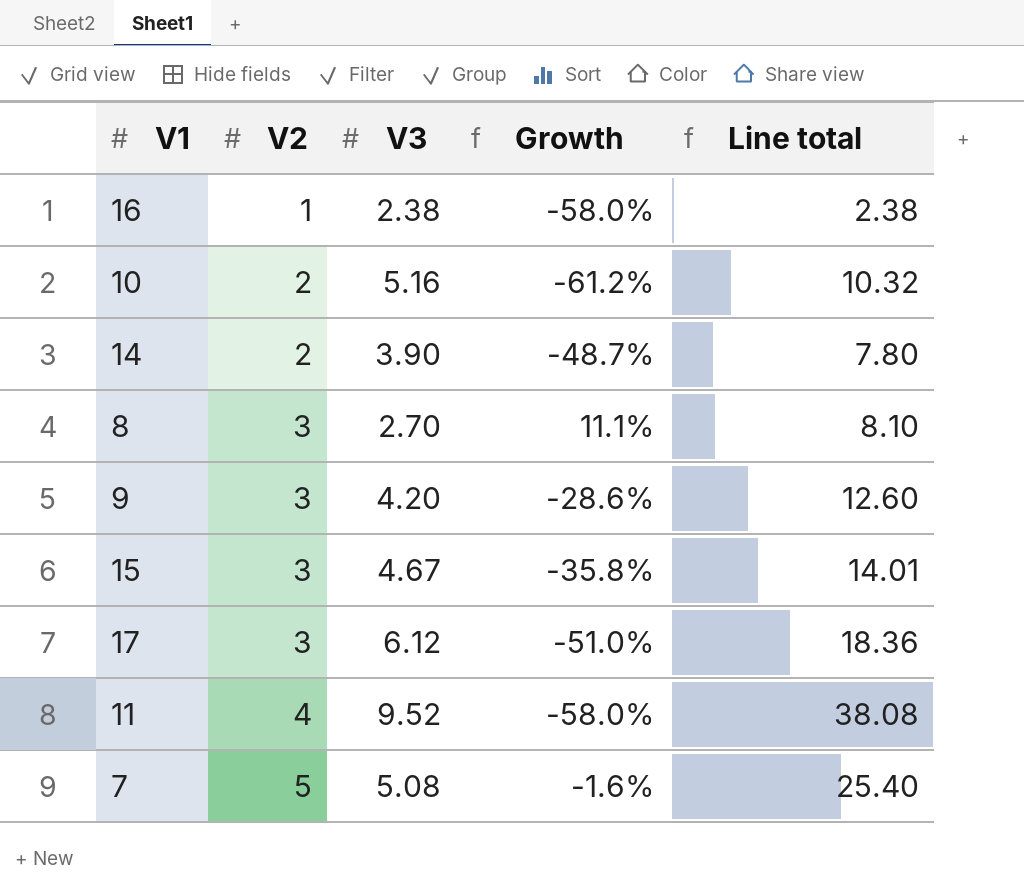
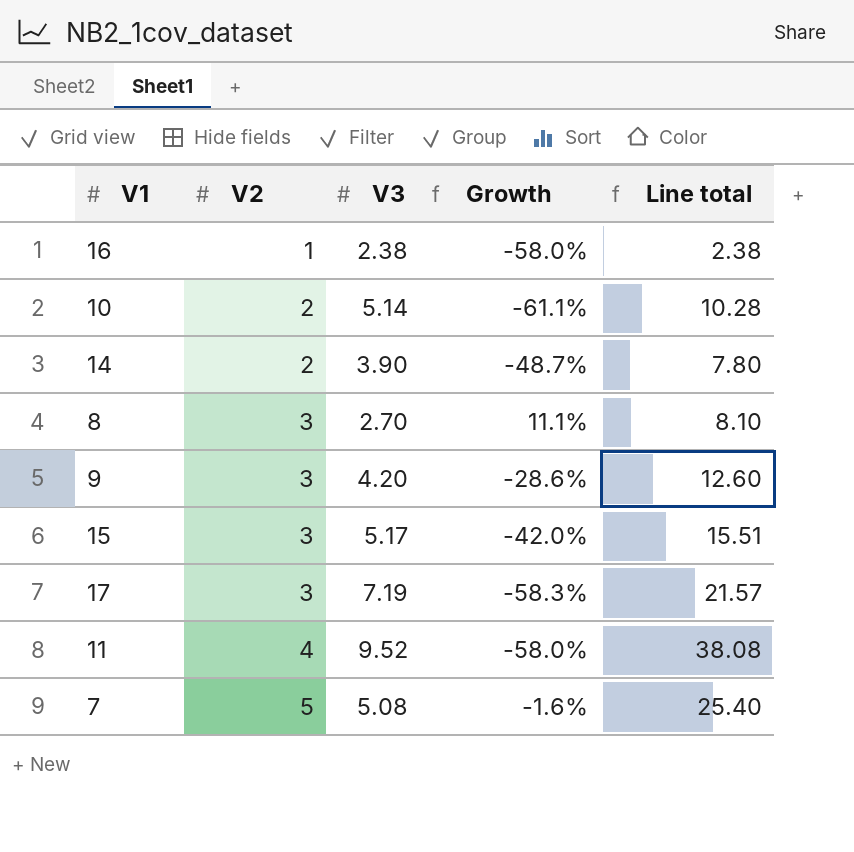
10 | V3: 5.16 -> 5.14
10 | Growth: -61.2% -> -61.1%
10 | Line total: 10.32 -> 10.28
15 | V3: 4.67 -> 5.17
15 | Growth: -35.8% -> -42.0%
15 | Line total: 14.01 -> 15.51
17 | V3: 6.12 -> 7.19
17 | Growth: -51.0% -> -58.3%
17 | Line total: 18.36 -> 21.57

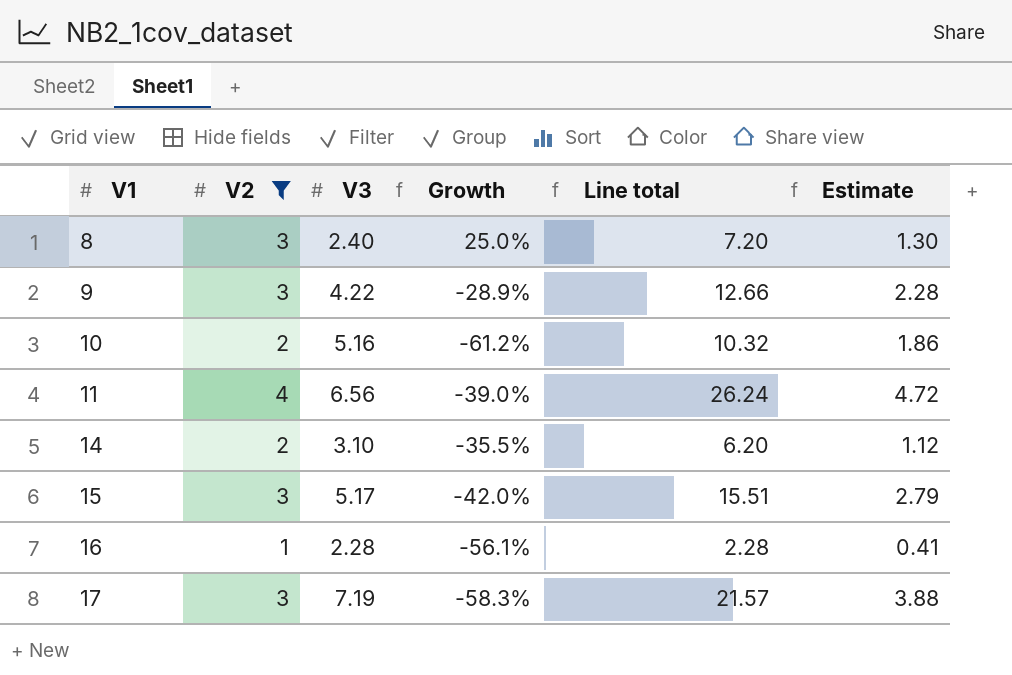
filter: none -> V2 != 5
row order: V2 ascending -> V1 ascending
column Estimate | formula: none -> [Line total] * 0.18
8 | V3: 2.70 -> 2.40
8 | Growth: 11.1% -> 25.0%
8 | Line total: 8.10 -> 7.20
9 | V3: 4.20 -> 4.22
9 | Growth: -28.6% -> -28.9%
9 | Line total: 12.60 -> 12.66
10 | V3: 5.14 -> 5.16
10 | Growth: -61.1% -> -61.2%
10 | Line total: 10.28 -> 10.32
11 | V3: 9.52 -> 6.56
11 | Growth: -58.0% -> -39.0%
11 | Line total: 38.08 -> 26.24
14 | V3: 3.90 -> 3.10
14 | Growth: -48.7% -> -35.5%
14 | Line total: 7.80 -> 6.20
16 | V3: 2.38 -> 2.28
16 | Growth: -58.0% -> -56.1%
16 | Line total: 2.38 -> 2.28

